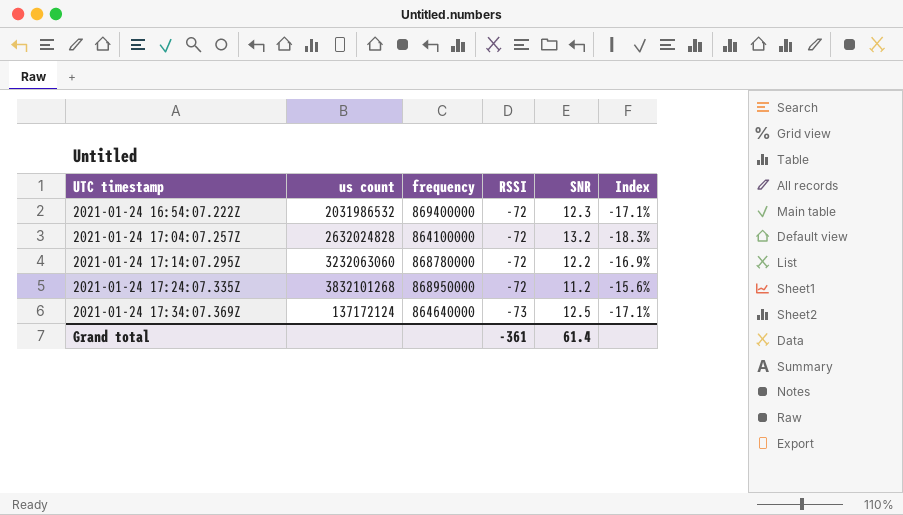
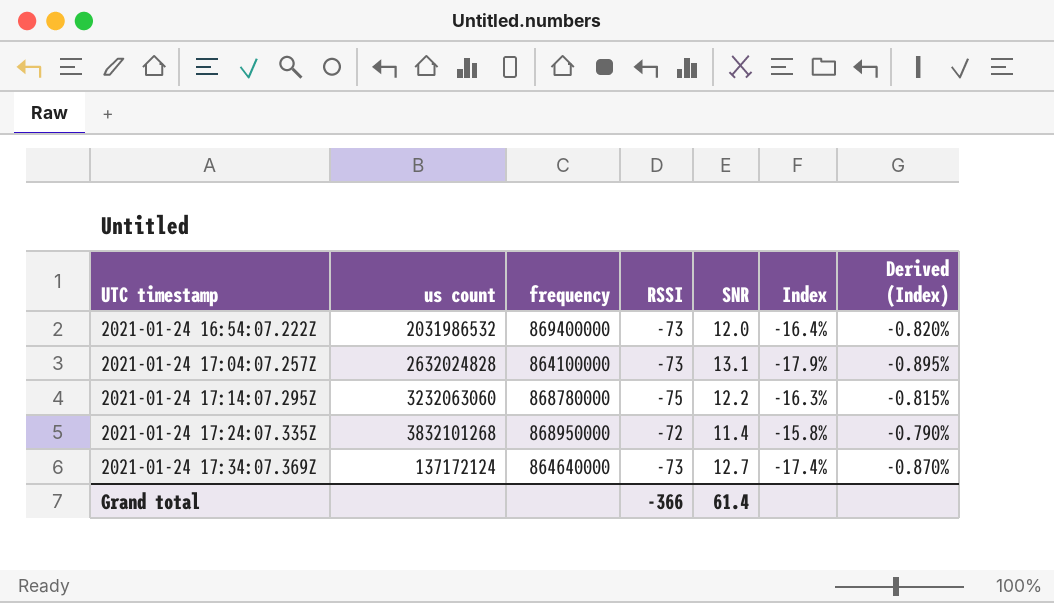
column Derived (Index) | formula: none -> [Index] * 0.05
2021-01-24 16:54:07.222Z | RSSI: -72 -> -73
2021-01-24 16:54:07.222Z | SNR: 12.3 -> 12.0
2021-01-24 16:54:07.222Z | Index: -17.1% -> -16.4%
2021-01-24 17:04:07.257Z | RSSI: -72 -> -73
2021-01-24 17:04:07.257Z | SNR: 13.2 -> 13.1
2021-01-24 17:04:07.257Z | Index: -18.3% -> -17.9%
2021-01-24 17:14:07.295Z | RSSI: -72 -> -75
2021-01-24 17:14:07.295Z | Index: -16.9% -> -16.3%
2021-01-24 17:24:07.335Z | SNR: 11.2 -> 11.4
2021-01-24 17:24:07.335Z | Index: -15.6% -> -15.8%
2021-01-24 17:34:07.369Z | SNR: 12.5 -> 12.7
2021-01-24 17:34:07.369Z | Index: -17.1% -> -17.4%
Grand total | RSSI: -361 -> -366

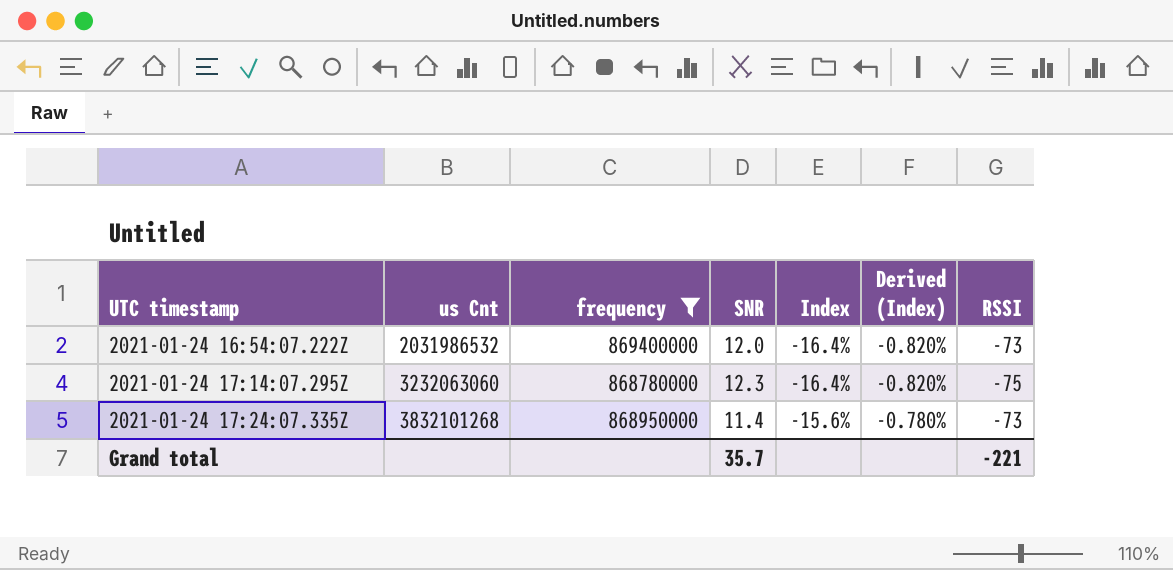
filter: none -> frequency >= 868780000
column name: us count -> us Cnt
column RSSI | position: 4 -> 7
2021-01-24 17:14:07.295Z | SNR: 12.2 -> 12.3
2021-01-24 17:14:07.295Z | Index: -16.3% -> -16.4%
2021-01-24 17:14:07.295Z | Derived (Index): -0.815% -> -0.820%
2021-01-24 17:24:07.335Z | Index: -15.8% -> -15.6%
2021-01-24 17:24:07.335Z | Derived (Index): -0.790% -> -0.780%
2021-01-24 17:24:07.335Z | RSSI: -72 -> -73
Grand total | SNR: 61.4 -> 35.7
Grand total | RSSI: -366 -> -221

